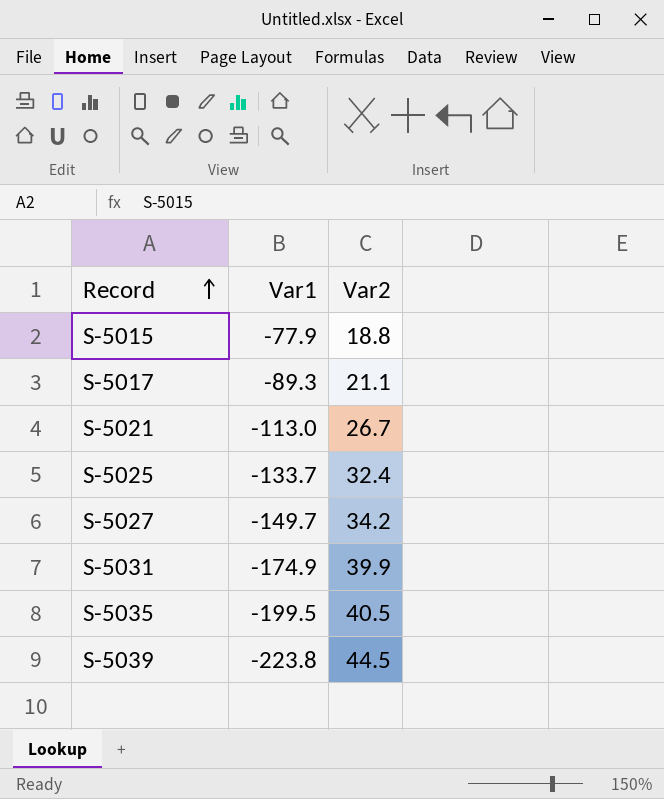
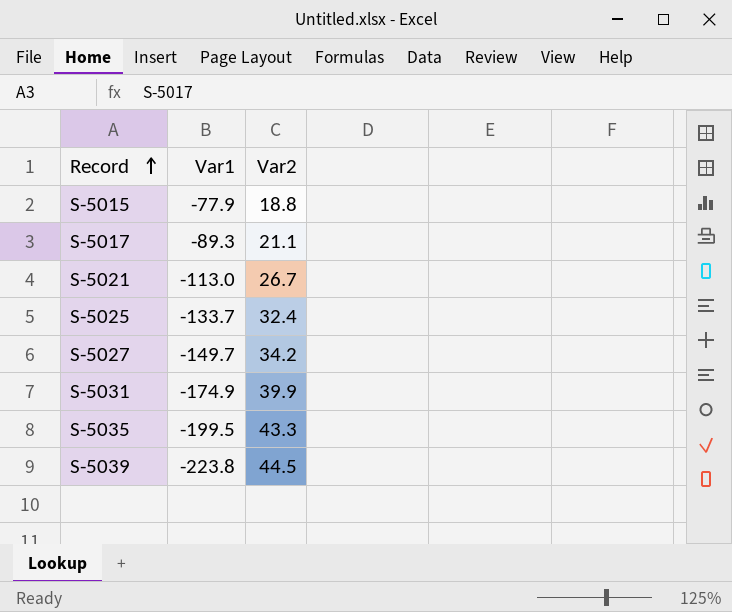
S-5035 | Var2: 40.5 -> 43.3

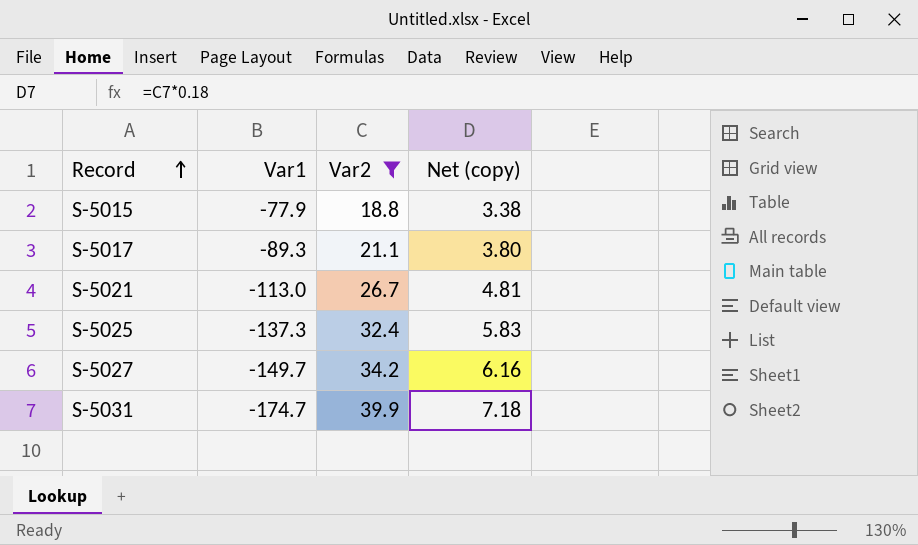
filter: none -> Var2 <= 39.9
column Net (copy) | formula: none -> [Var2] * 0.18
S-5025 | Var1: -133.7 -> -137.3
S-5031 | Var1: -174.9 -> -174.7

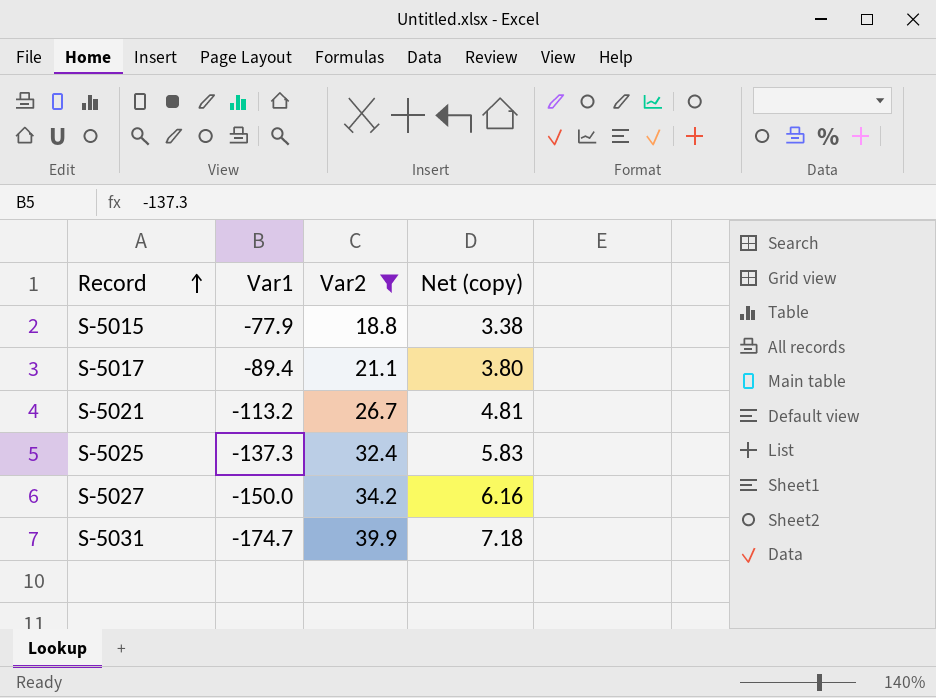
S-5017 | Var1: -89.3 -> -89.4
S-5021 | Var1: -113.0 -> -113.2
S-5027 | Var1: -149.7 -> -150.0

